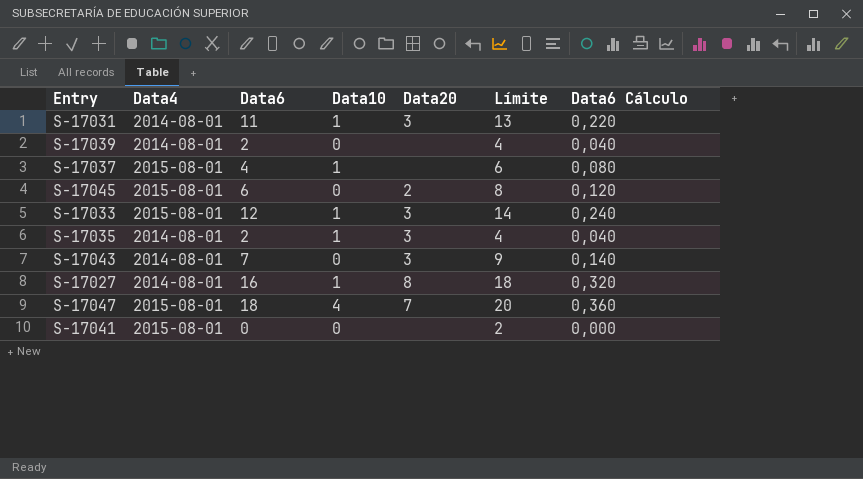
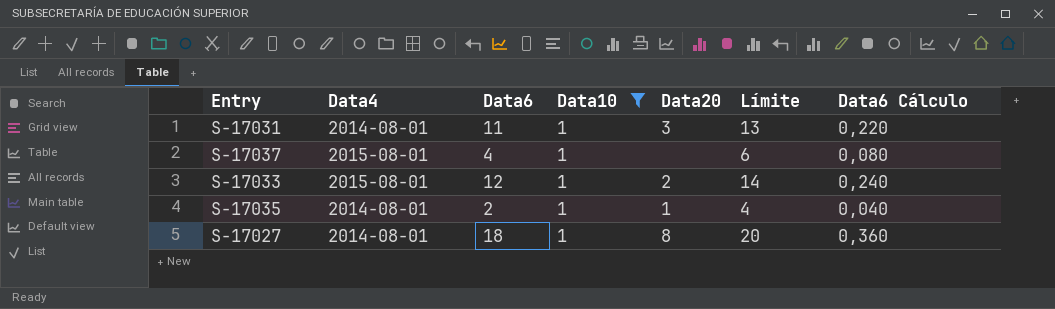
filter: none -> Data10 = 1
S-17033 | Data20: 3 -> 2
S-17035 | Data20: 3 -> 1
S-17027 | Data6: 16 -> 18
S-17027 | Límite: 18 -> 20
S-17027 | Data6 Cálculo: 0,320 -> 0,360

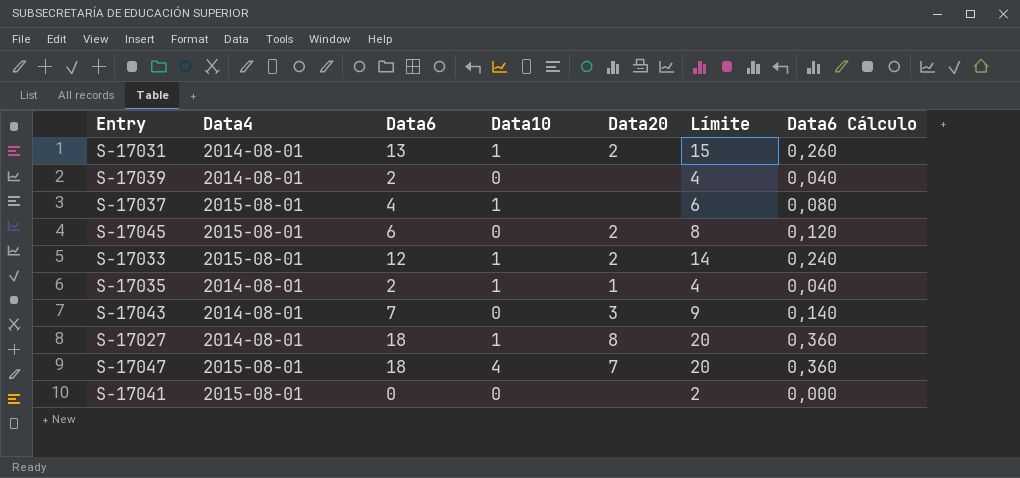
filter: Data10 = 1 -> none
S-17031 | Data6: 11 -> 13
S-17031 | Data20: 3 -> 2
S-17031 | Límite: 13 -> 15
S-17031 | Data6 Cálculo: 0,220 -> 0,260

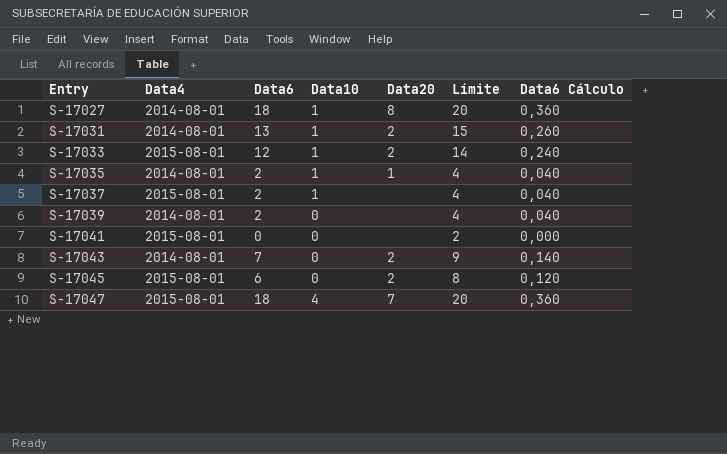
row order: none -> Entry ascending
S-17037 | Data6: 4 -> 2
S-17037 | Límite: 6 -> 4
S-17037 | Data6 Cálculo: 0,080 -> 0,040
S-17043 | Data20: 3 -> 2

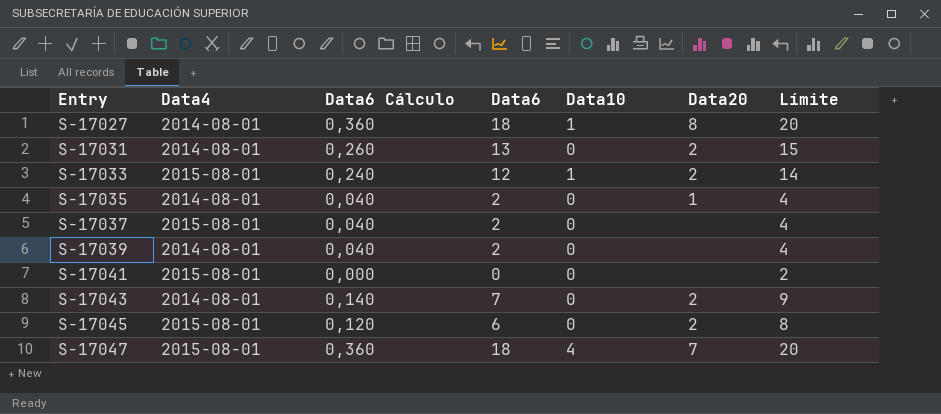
column Data6 Cálculo | position: 7 -> 3
S-17031 | Data10: 1 -> 0
S-17035 | Data10: 1 -> 0
S-17037 | Data10: 1 -> 0

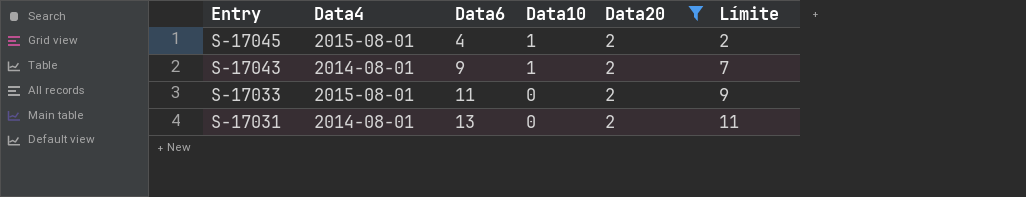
filter: none -> Data20 = 2
row order: Entry ascending -> Entry descending
column Data6 Cálculo | formula: [Data6] * 0,02 -> none
column Límite | formula: [Data6] + 2 -> [Data6] - 2
S-17045 | Data6: 6 -> 4
S-17045 | Data10: 0 -> 1
S-17043 | Data6: 7 -> 9
S-17043 | Data10: 0 -> 1
S-17033 | Data6: 12 -> 11
S-17033 | Data10: 1 -> 0

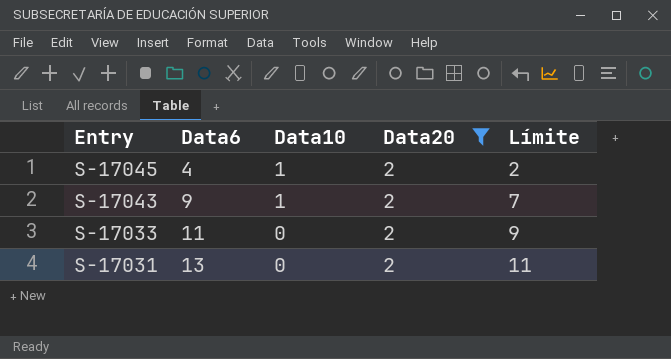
column Data4 | position: 2 -> none

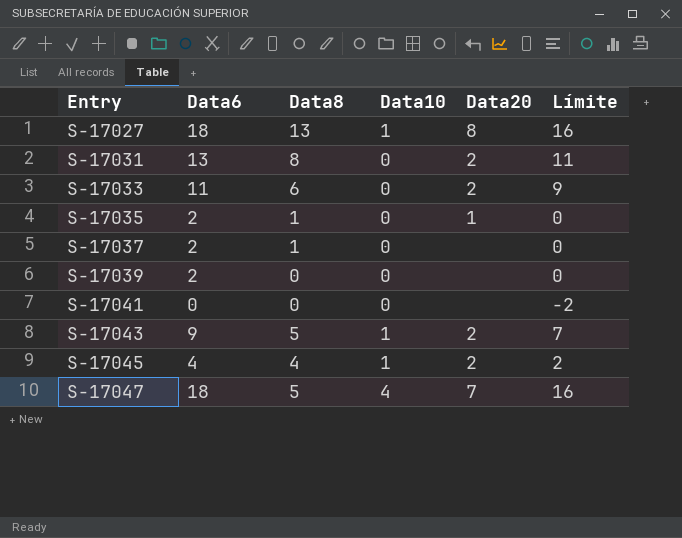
filter: Data20 = 2 -> none
row order: Entry descending -> Entry ascending
column Data8 | position: none -> 3

